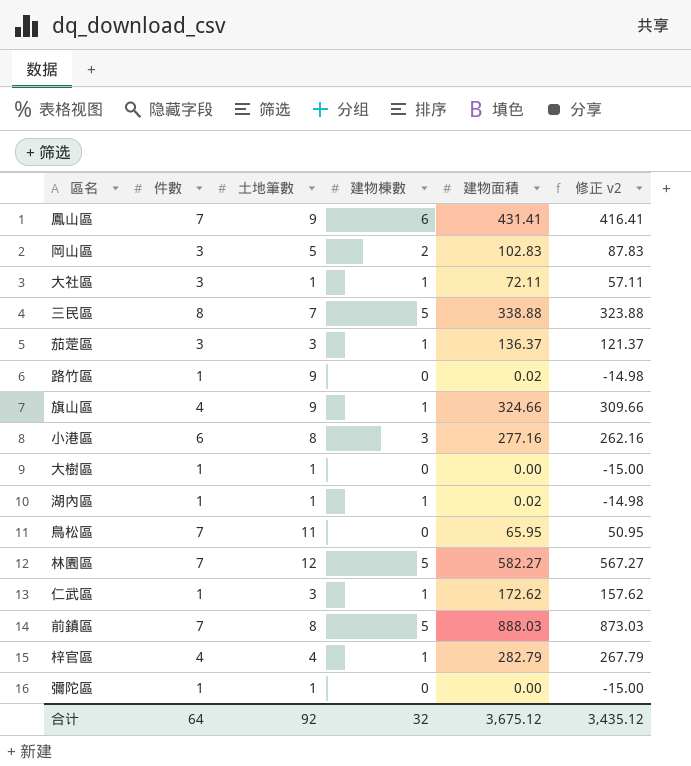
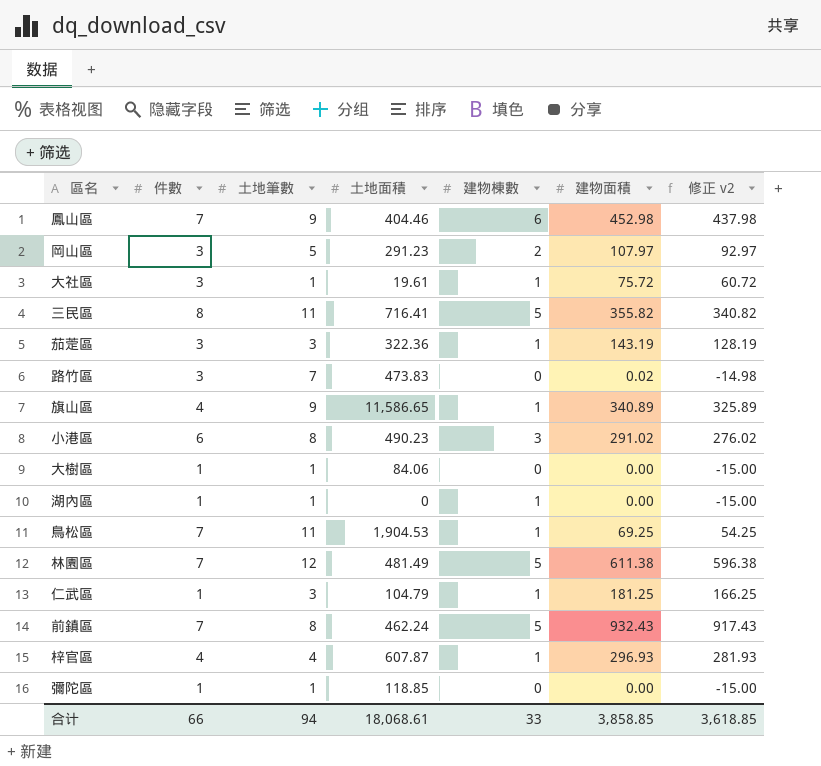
column 土地面積 | position: none -> 4
鳳山區 | 建物面積: 431.41 -> 452.98
鳳山區 | 修正 v2: 416.41 -> 437.98
岡山區 | 建物面積: 102.83 -> 107.97
岡山區 | 修正 v2: 87.83 -> 92.97
大社區 | 建物面積: 72.11 -> 75.72
大社區 | 修正 v2: 57.11 -> 60.72
三民區 | 土地筆數: 7 -> 11
三民區 | 建物面積: 338.88 -> 355.82
三民區 | 修正 v2: 323.88 -> 340.82
茄萣區 | 建物面積: 136.37 -> 143.19
茄萣區 | 修正 v2: 121.37 -> 128.19
路竹區 | 件數: 1 -> 3
路竹區 | 土地筆數: 9 -> 7
旗山區 | 建物面積: 324.66 -> 340.89
旗山區 | 修正 v2: 309.66 -> 325.89
小港區 | 建物面積: 277.16 -> 291.02
小港區 | 修正 v2: 262.16 -> 276.02
湖內區 | 建物面積: 0.02 -> 0.00
湖內區 | 修正 v2: -14.98 -> -15.00
鳥松區 | 建物棟數: 0 -> 1
鳥松區 | 建物面積: 65.95 -> 69.25
鳥松區 | 修正 v2: 50.95 -> 54.25
林園區 | 建物面積: 582.27 -> 611.38
林園區 | 修正 v2: 567.27 -> 596.38
仁武區 | 建物面積: 172.62 -> 181.25
仁武區 | 修正 v2: 157.62 -> 166.25
前鎮區 | 建物面積: 888.03 -> 932.43
前鎮區 | 修正 v2: 873.03 -> 917.43
梓官區 | 建物面積: 282.79 -> 296.93
梓官區 | 修正 v2: 267.79 -> 281.93
合计 | 件數: 64 -> 66
合计 | 土地筆數: 92 -> 94
合计 | 建物棟數: 32 -> 33
合计 | 建物面積: 3,675.12 -> 3,858.85
合计 | 修正 v2: 3,435.12 -> 3,618.85

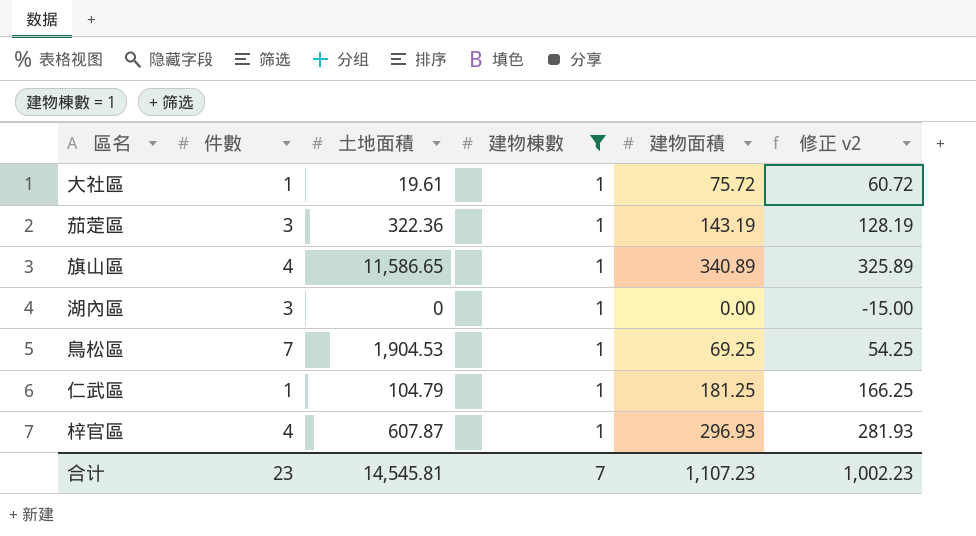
filter: none -> 建物棟數 = 1
column 土地筆數 | position: 3 -> none
大社區 | 件數: 3 -> 1
湖內區 | 件數: 1 -> 3
合计 | 件數: 66 -> 23
合计 | 土地面積: 18,068.61 -> 14,545.81
合计 | 建物棟數: 33 -> 7
合计 | 建物面積: 3,858.85 -> 1,107.23
合计 | 修正 v2: 3,618.85 -> 1,002.23

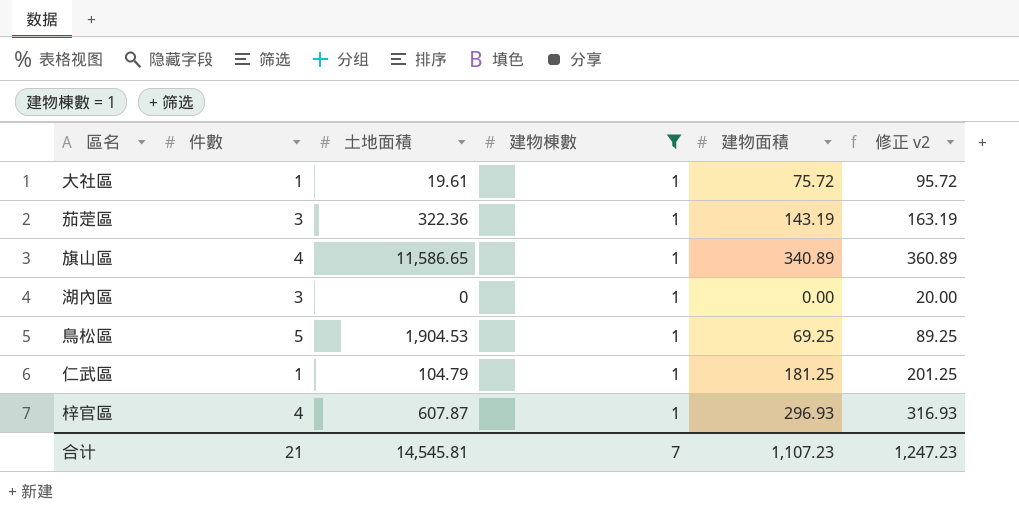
column 修正 v2 | formula: [建物面積] - 15 -> [建物面積] + 20
鳥松區 | 件數: 7 -> 5
合计 | 件數: 23 -> 21
合计 | 修正 v2: 1,002.23 -> 1,247.23

